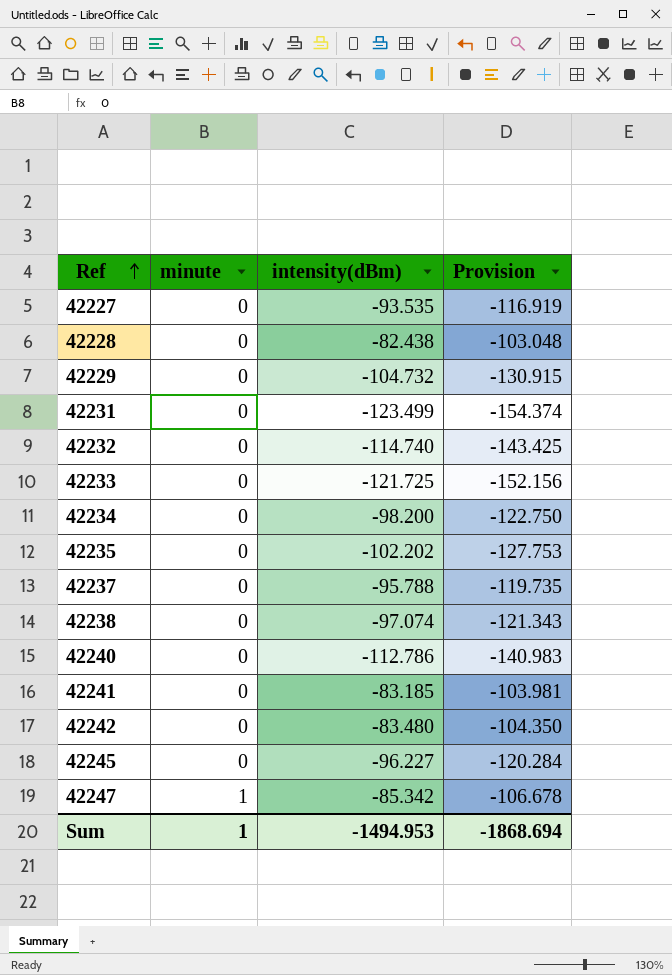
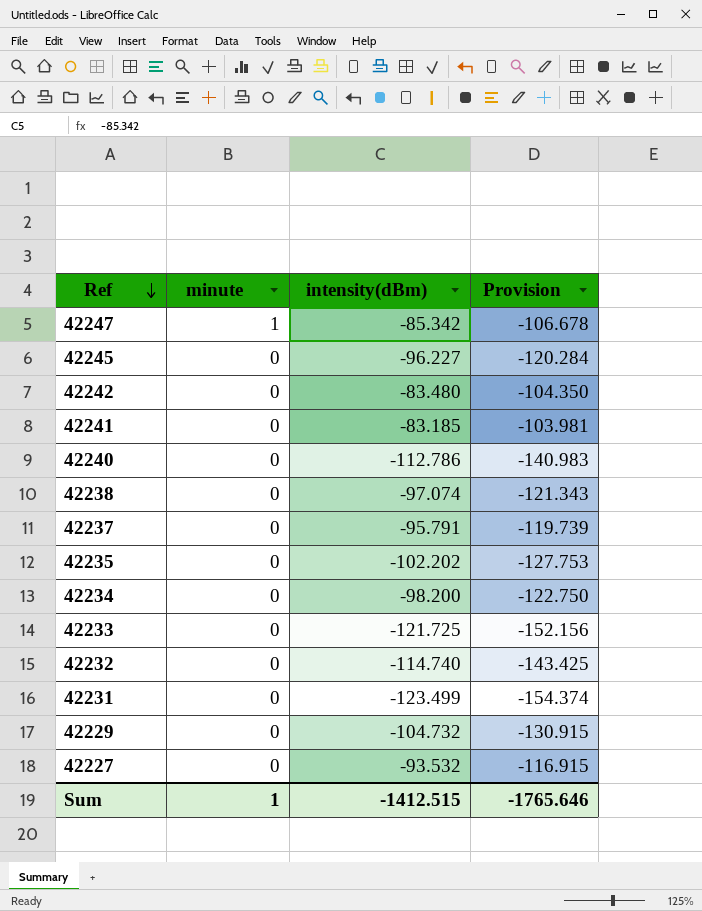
row order: Ref ascending -> Ref descending
row 42228: 0 | -82.438 | -103.048 -> none
42237 | intensity(dBm): -95.788 -> -95.791
42237 | Provision: -119.735 -> -119.739
42227 | intensity(dBm): -93.535 -> -93.532
42227 | Provision: -116.919 -> -116.915
Sum | intensity(dBm): -1494.953 -> -1412.515
Sum | Provision: -1868.694 -> -1765.646

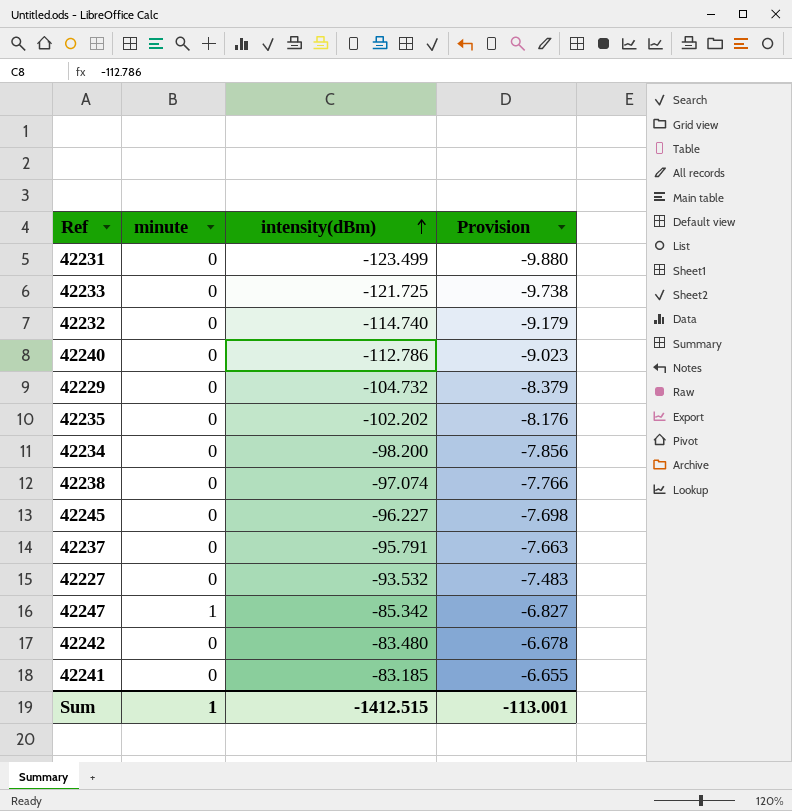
row order: Ref descending -> intensity(dBm) ascending
column Provision | formula: [intensity(dBm)] * 1.25 -> [intensity(dBm)] * 0.08
Sum | Provision: -1765.646 -> -113.001

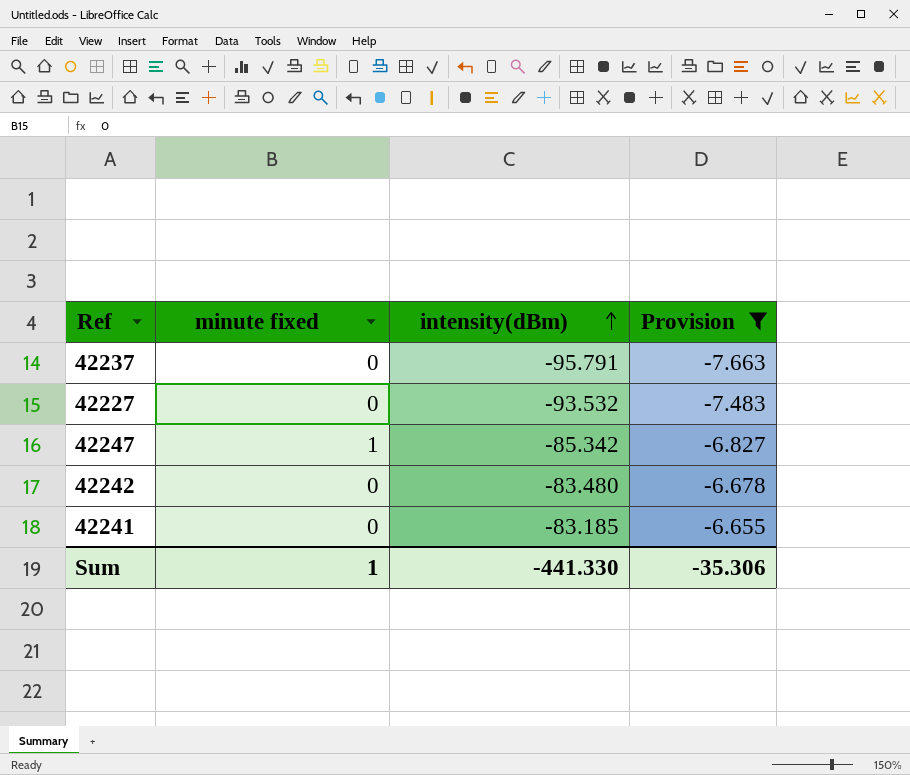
filter: none -> Provision >= -7.663
column name: minute -> minute fixed
Sum | intensity(dBm): -1412.515 -> -441.330
Sum | Provision: -113.001 -> -35.306

